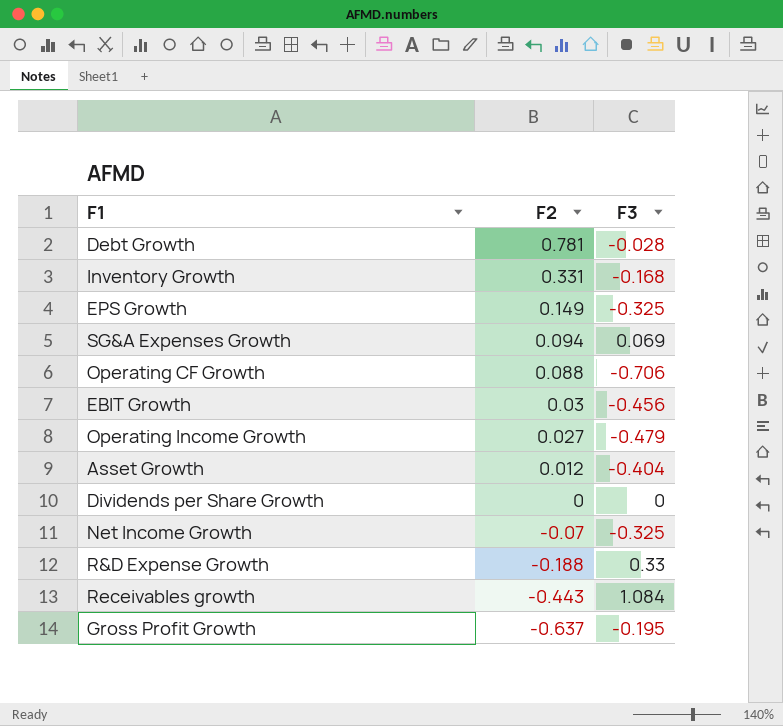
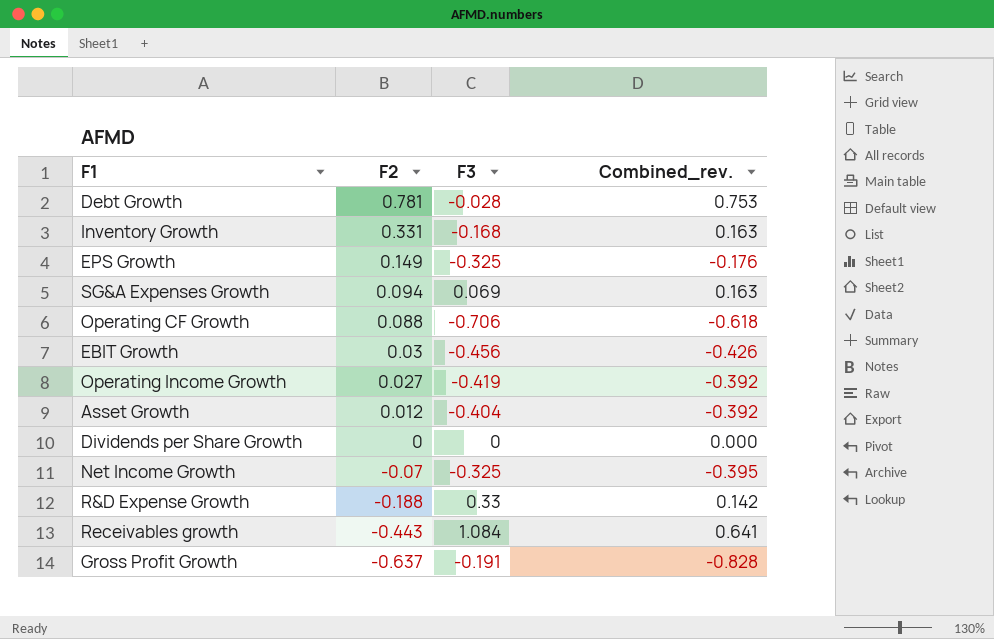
column Combined_rev. | formula: none -> [F2] + [F3]
Operating Income Growth | F3: -0.479 -> -0.419
Gross Profit Growth | F3: -0.195 -> -0.191

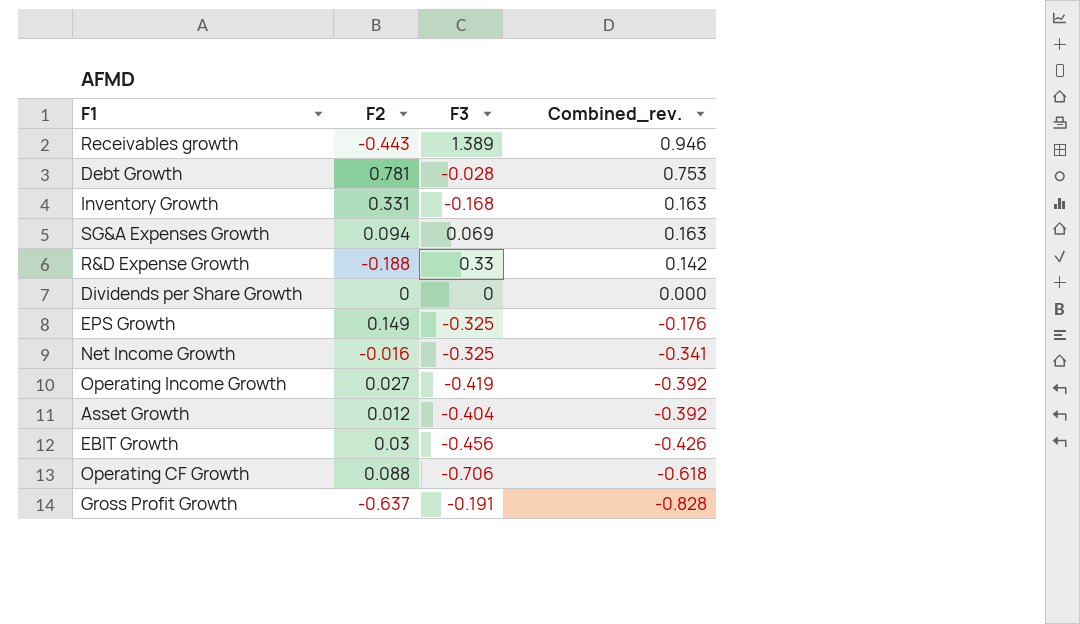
row order: F2 descending -> Combined_rev. descending
Receivables growth | F3: 1.084 -> 1.389
Receivables growth | Combined_rev.: 0.641 -> 0.946
Net Income Growth | F2: -0.07 -> -0.016
Net Income Growth | Combined_rev.: -0.395 -> -0.341

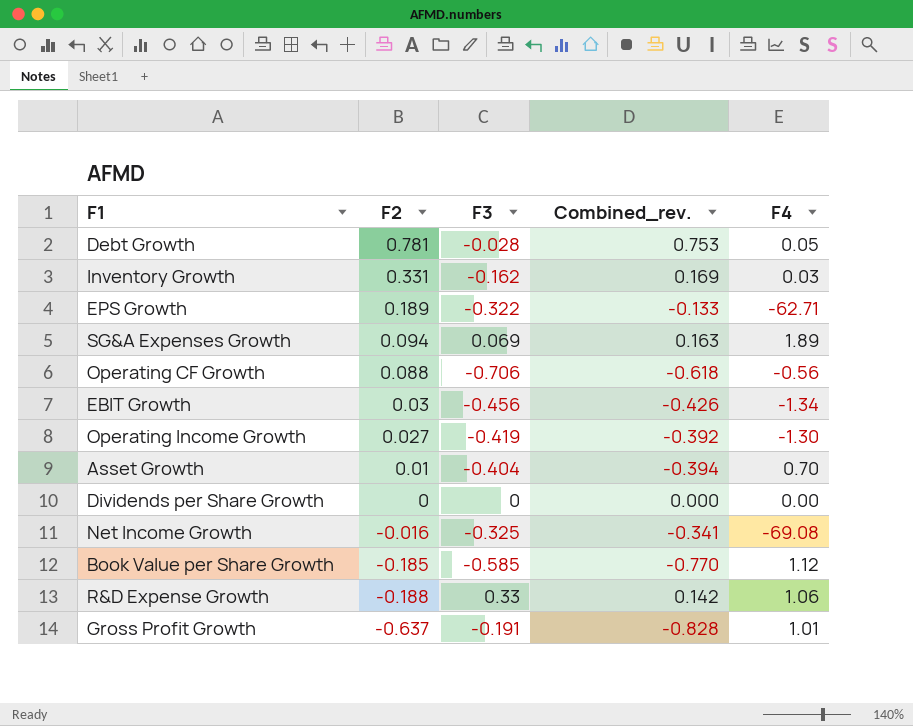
row order: Combined_rev. descending -> F2 descending
column F4 | position: none -> 5
row Receivables growth: -0.443 | 1.389 | 0.946 -> none
Inventory Growth | F3: -0.168 -> -0.162
Inventory Growth | Combined_rev.: 0.163 -> 0.169
EPS Growth | F2: 0.149 -> 0.189
EPS Growth | F3: -0.325 -> -0.322
EPS Growth | Combined_rev.: -0.176 -> -0.133
Asset Growth | F2: 0.012 -> 0.01
Asset Growth | Combined_rev.: -0.392 -> -0.394
row Book Value per Share Growth: none -> -0.185 | -0.585 | -0.770 | 1.12

